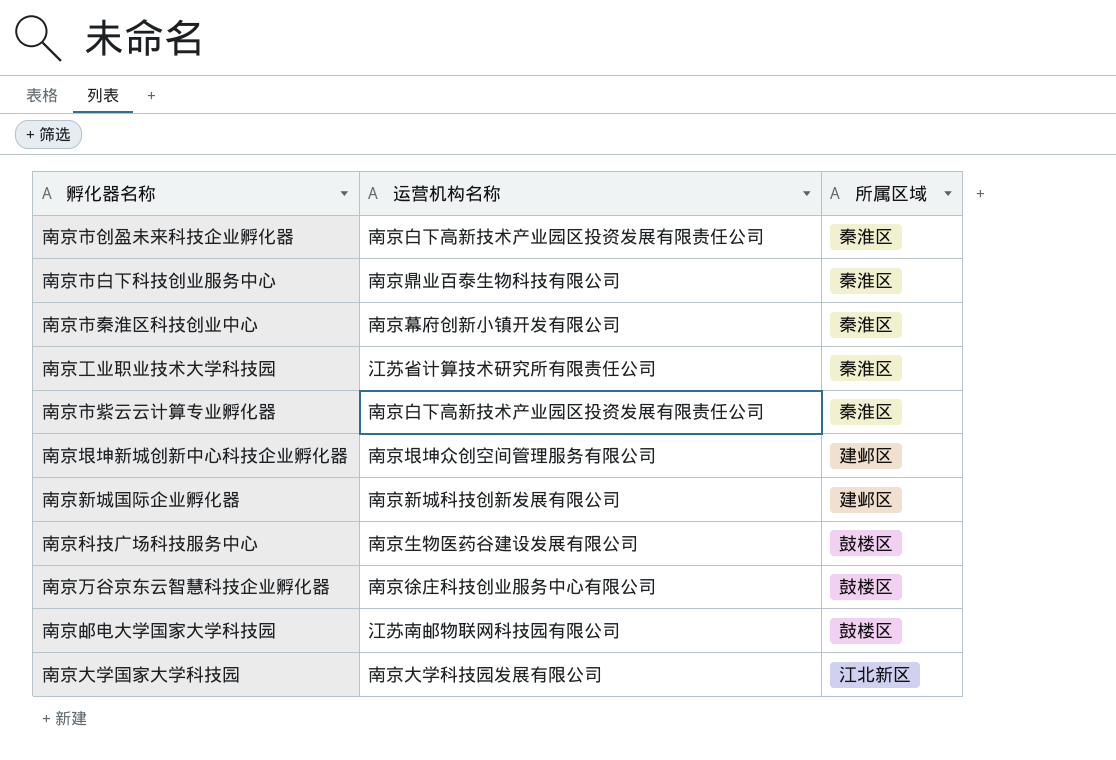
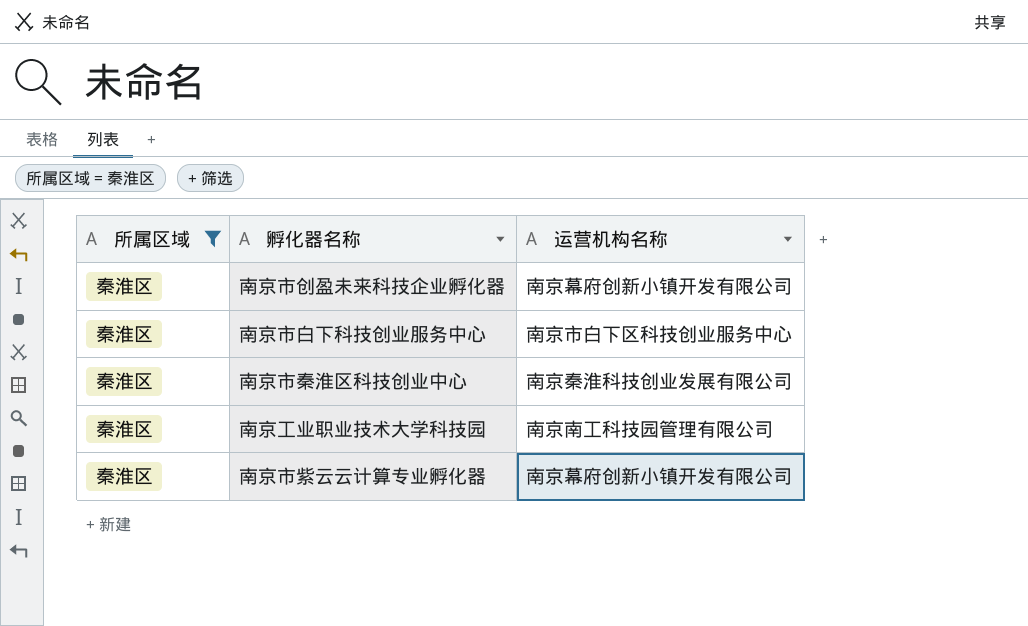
filter: none -> 所属区域 = 秦淮区
column 所属区域 | position: 3 -> 1
南京市创盈未来科技企业孵化器 | 运营机构名称: 南京白下高新技术产业园区投资发展有限责任公司 -> 南京幕府创新小镇开发有限公司
南京市白下科技创业服务中心 | 运营机构名称: 南京鼎业百泰生物科技有限公司 -> 南京市白下区科技创业服务中心
南京市秦淮区科技创业中心 | 运营机构名称: 南京幕府创新小镇开发有限公司 -> 南京秦淮科技创业发展有限公司
南京工业职业技术大学科技园 | 运营机构名称: 江苏省计算技术研究所有限责任公司 -> 南京南工科技园管理有限公司
南京市紫云云计算专业孵化器 | 运营机构名称: 南京白下高新技术产业园区投资发展有限责任公司 -> 南京幕府创新小镇开发有限公司

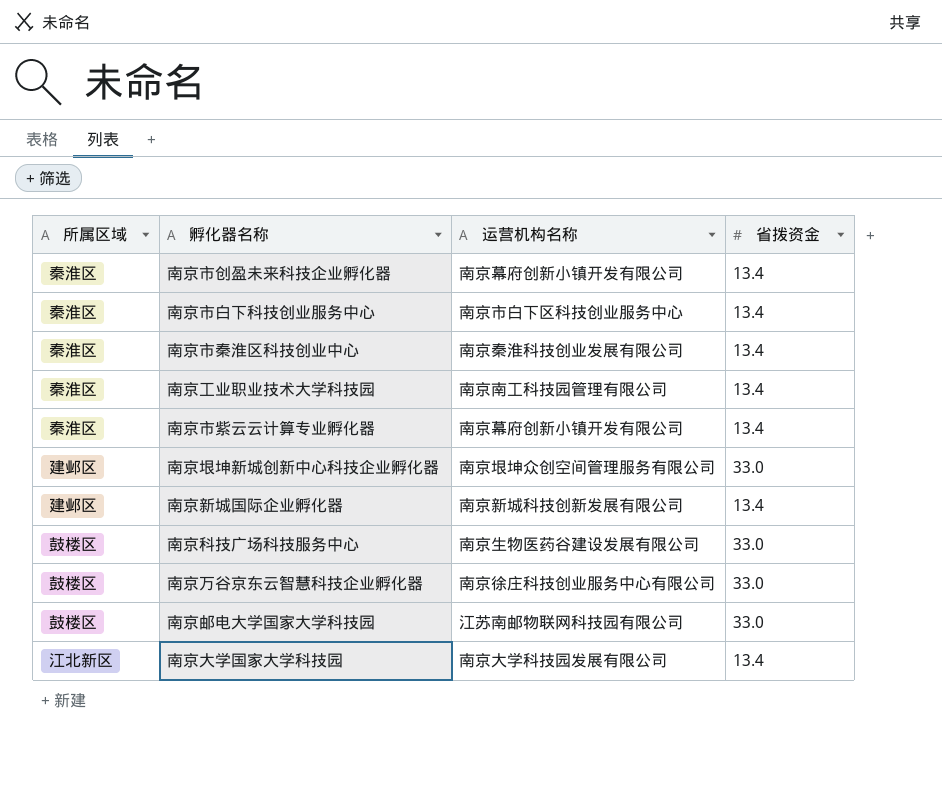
filter: 所属区域 = 秦淮区 -> none
column 省拨资金 | position: none -> 4

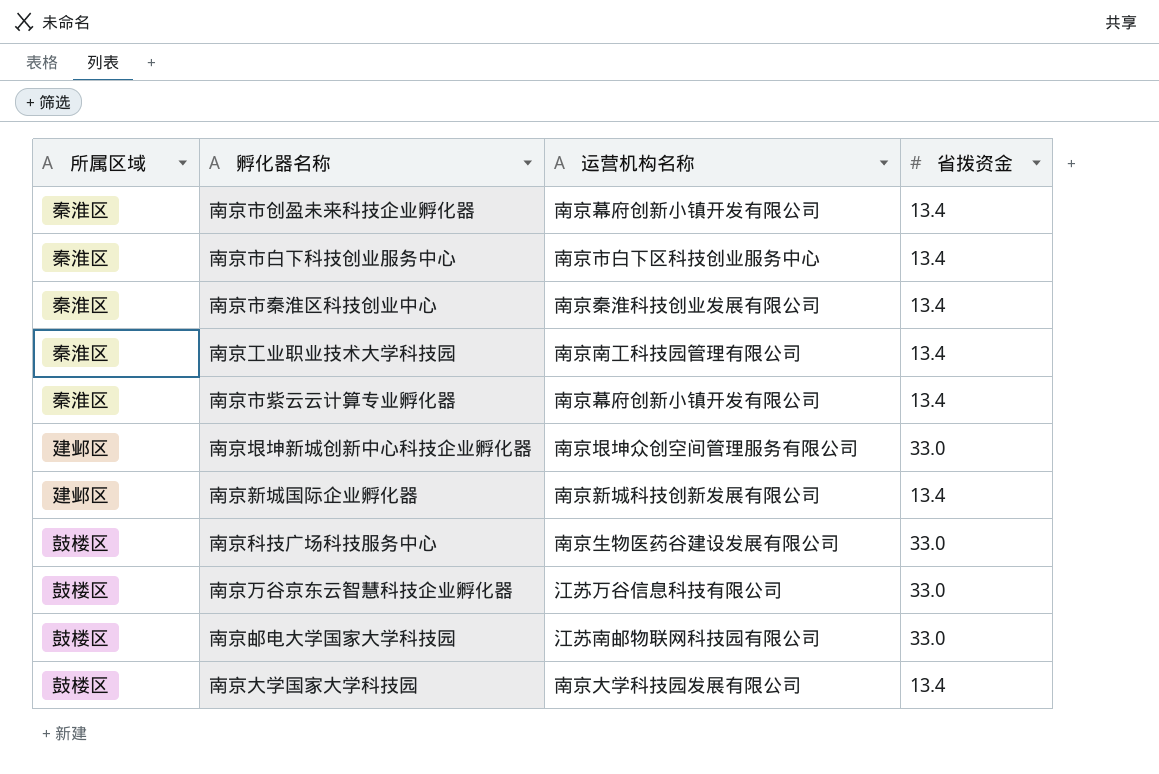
南京万谷京东云智慧科技企业孵化器 | 运营机构名称: 南京徐庄科技创业服务中心有限公司 -> 江苏万谷信息科技有限公司
南京大学国家大学科技园 | 所属区域: 江北新区 -> 鼓楼区

